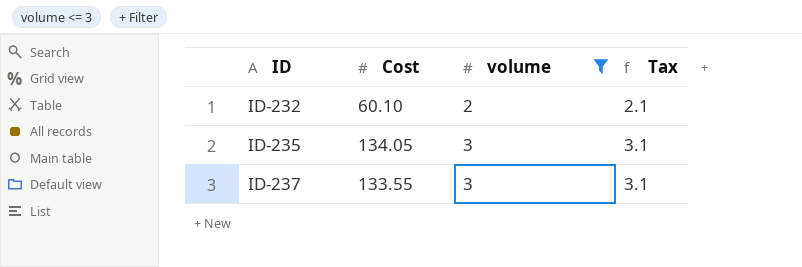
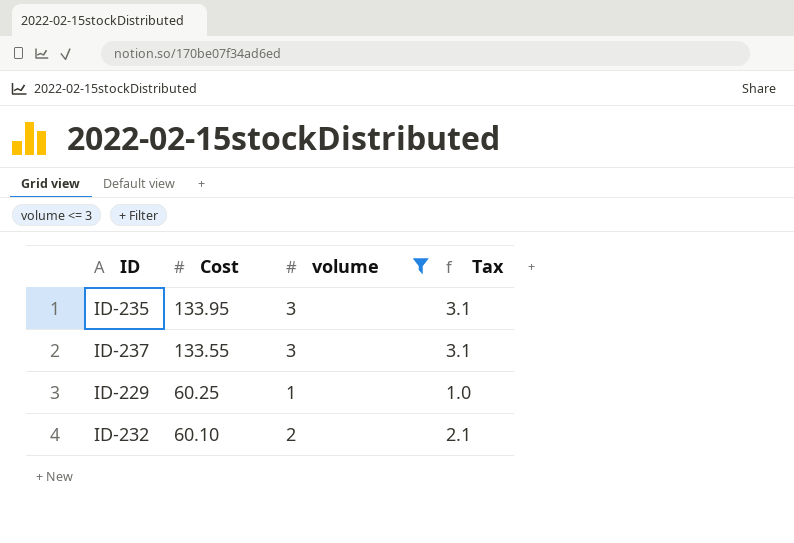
row order: ID ascending -> Cost descending
ID-235 | Cost: 134.05 -> 133.95
row ID-229: none -> 60.25 | 1 | 1.0

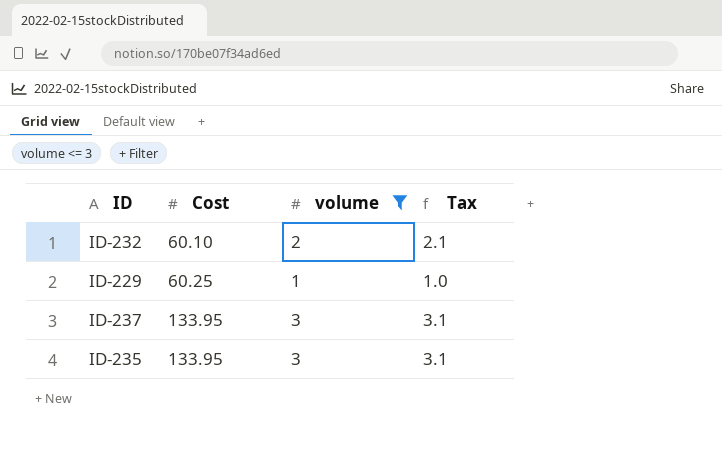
row order: Cost descending -> Cost ascending
ID-237 | Cost: 133.55 -> 133.95

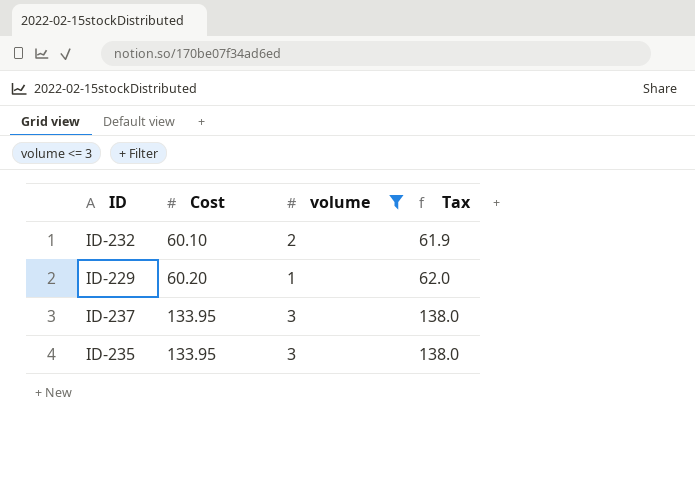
column Tax | formula: [volume] * 1.03 -> [Cost] * 1.03
ID-229 | Cost: 60.25 -> 60.20

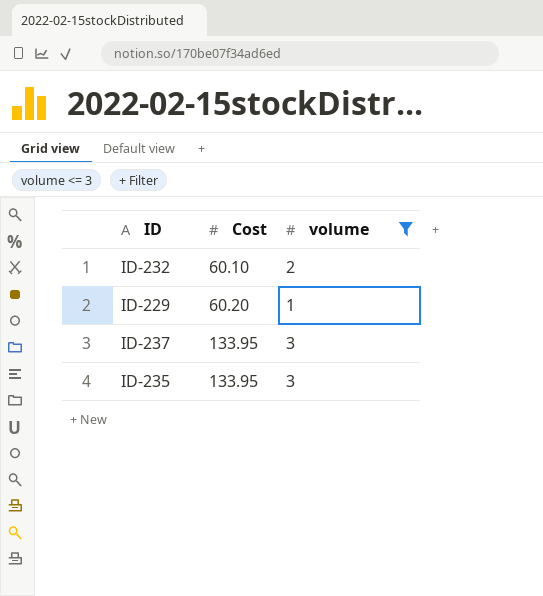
column Tax | formula: [Cost] * 1.03 -> none

